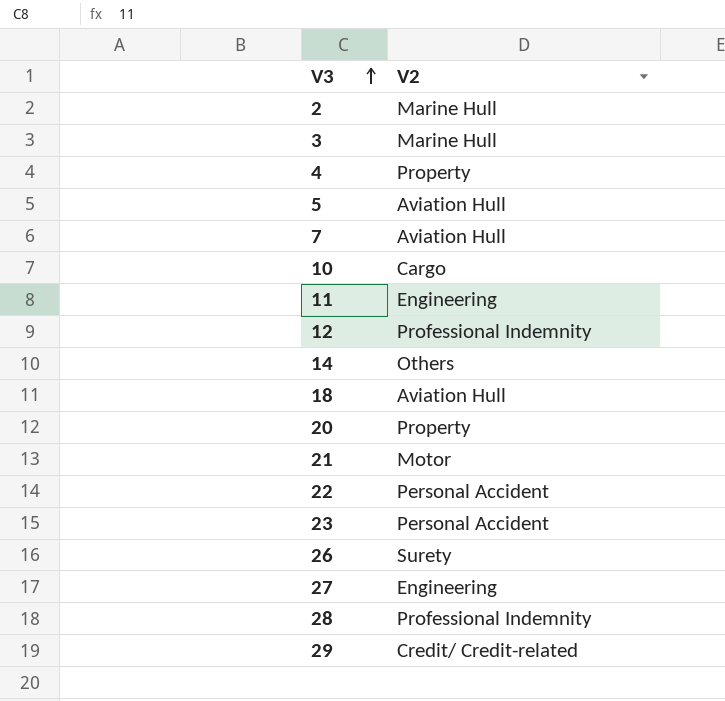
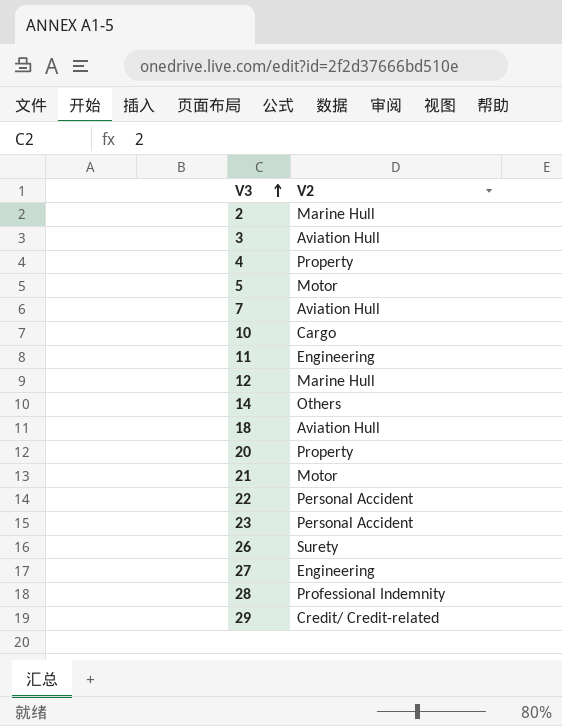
3 | V2: Marine Hull -> Aviation Hull
5 | V2: Aviation Hull -> Motor
12 | V2: Professional Indemnity -> Marine Hull

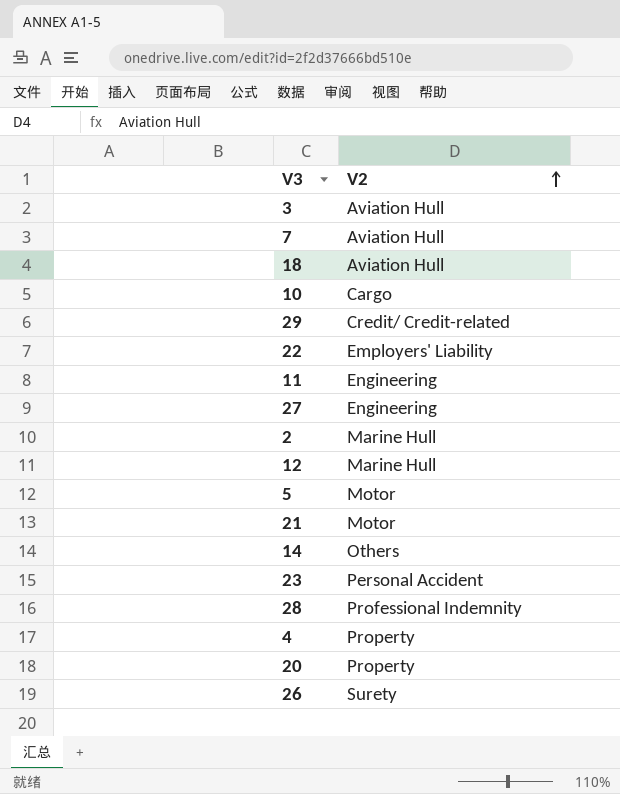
row order: V3 ascending -> V2 ascending
22 | V2: Personal Accident -> Employers' Liability

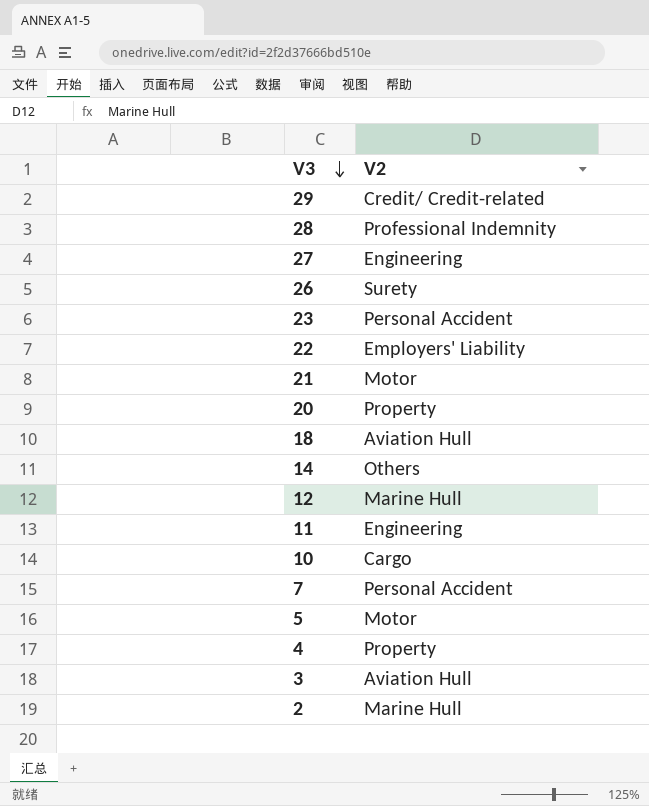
row order: V2 ascending -> V3 descending
7 | V2: Aviation Hull -> Personal Accident

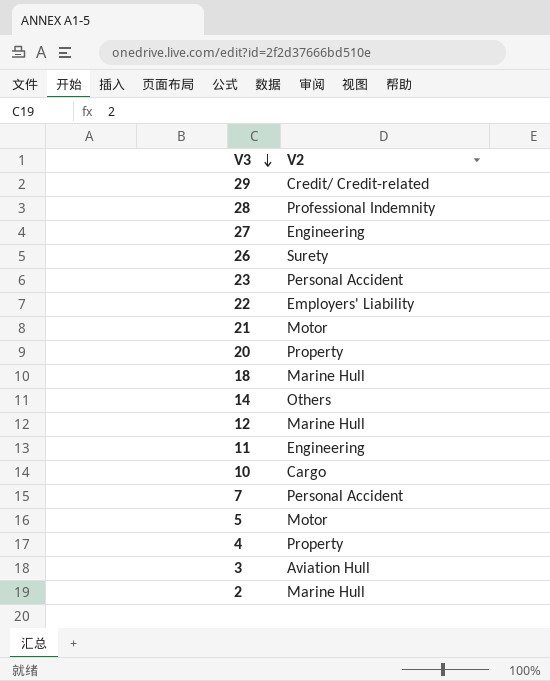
18 | V2: Aviation Hull -> Marine Hull

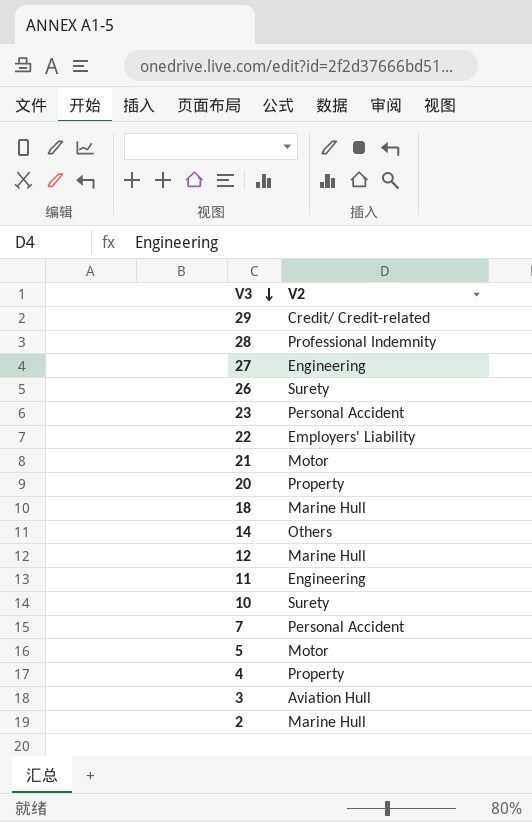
10 | V2: Cargo -> Surety

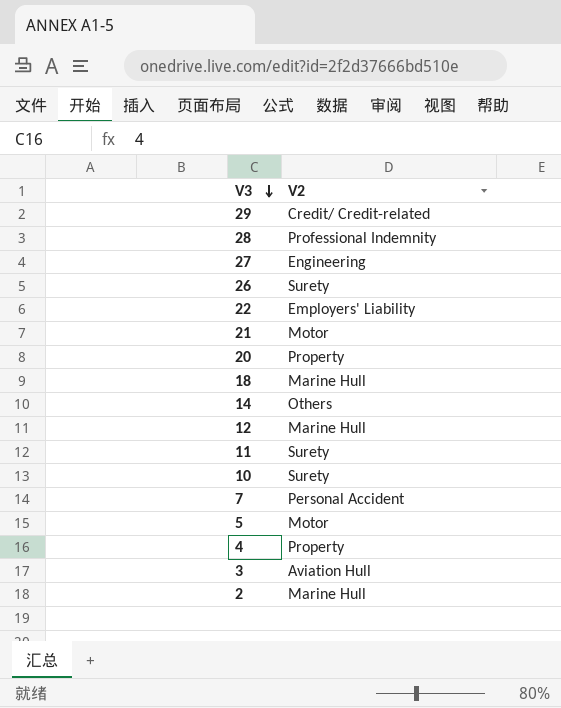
row 23: Personal Accident -> none
11 | V2: Engineering -> Surety

